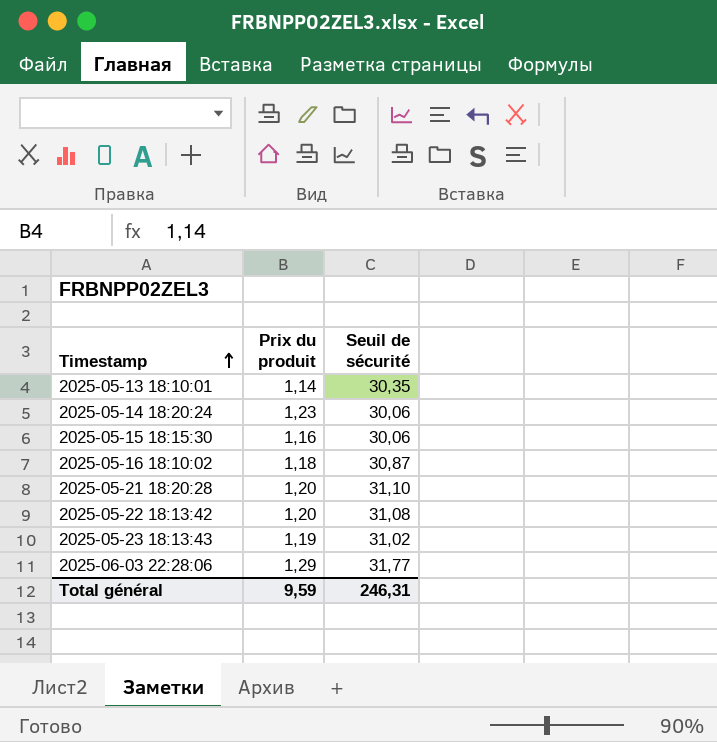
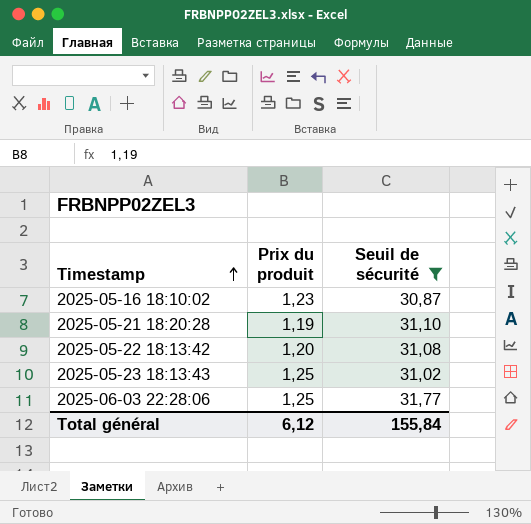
filter: none -> Seuil de sécurité >= 30,87
2025-05-16 18:10:02 | Prix du produit: 1,18 -> 1,23
2025-05-21 18:20:28 | Prix du produit: 1,20 -> 1,19
2025-05-23 18:13:43 | Prix du produit: 1,19 -> 1,25
2025-06-03 22:28:06 | Prix du produit: 1,29 -> 1,25
Total général | Prix du produit: 9,59 -> 6,12
Total général | Seuil de sécurité: 246,31 -> 155,84

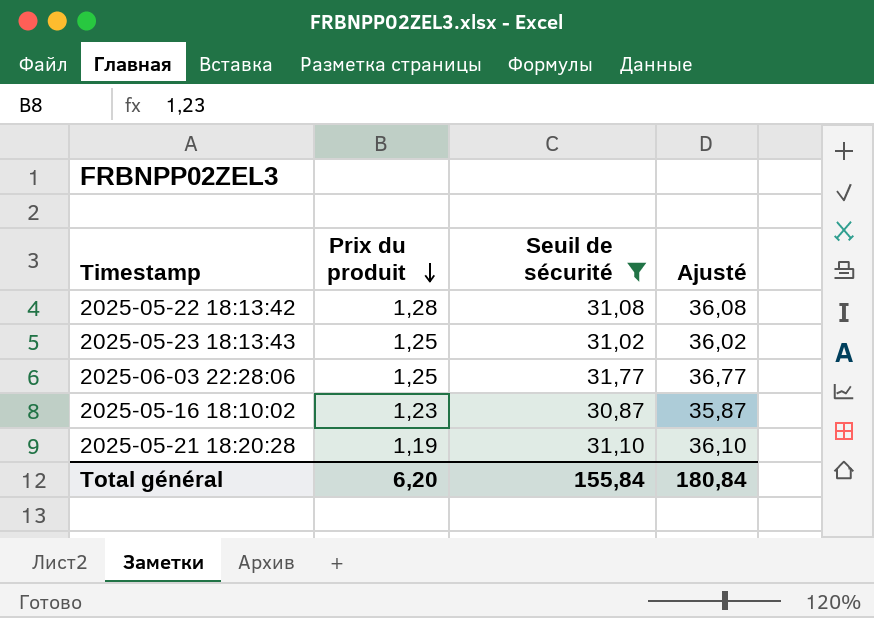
row order: Timestamp ascending -> Prix du produit descending
column Ajusté | formula: none -> [Seuil de sécurité] + 5
2025-05-22 18:13:42 | Prix du produit: 1,20 -> 1,28
Total général | Prix du produit: 6,12 -> 6,20

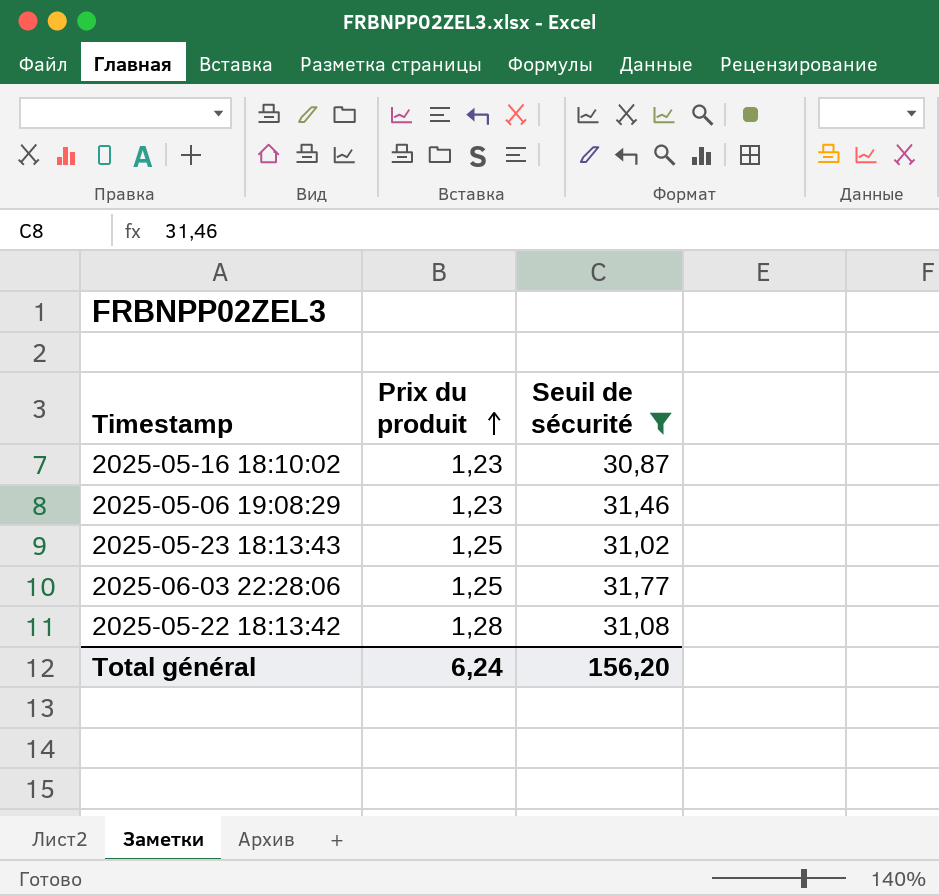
row order: Prix du produit descending -> Prix du produit ascending
column Ajusté | formula: [Seuil de sécurité] + 5 -> none
row 2025-05-21 18:20:28: 1,19 | 31,10 | 36,10 -> none
row 2025-05-06 19:08:29: none -> 1,23 | 31,46
Total général | Prix du produit: 6,20 -> 6,24
Total général | Seuil de sécurité: 155,84 -> 156,20

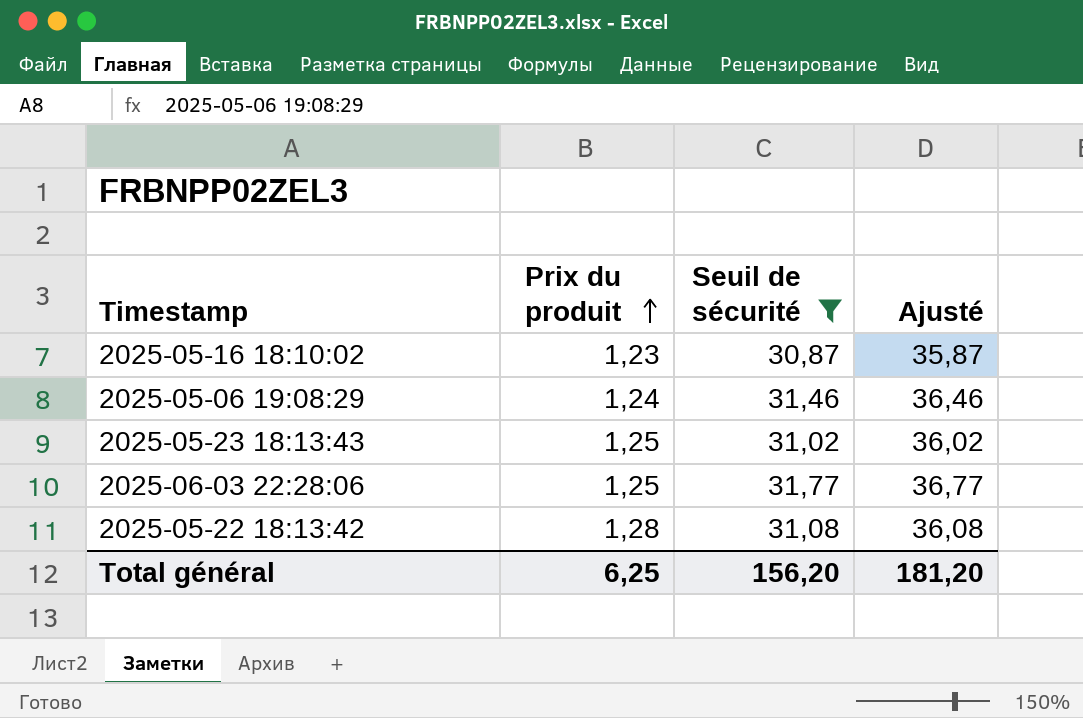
column Ajusté | formula: none -> [Seuil de sécurité] + 5
2025-05-06 19:08:29 | Prix du produit: 1,23 -> 1,24
Total général | Prix du produit: 6,24 -> 6,25

